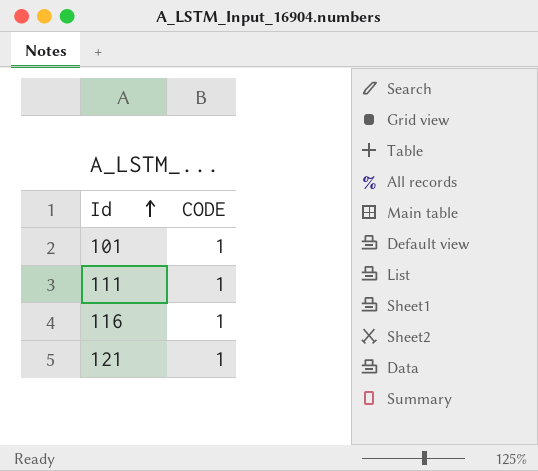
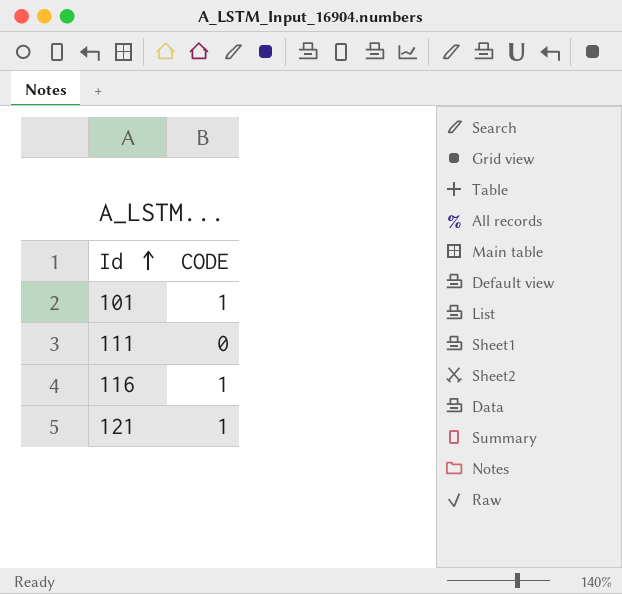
111 | CODE: 1 -> 0

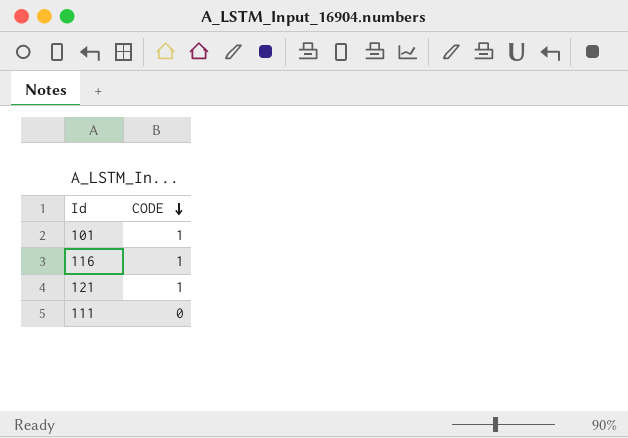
row order: Id ascending -> CODE descending

